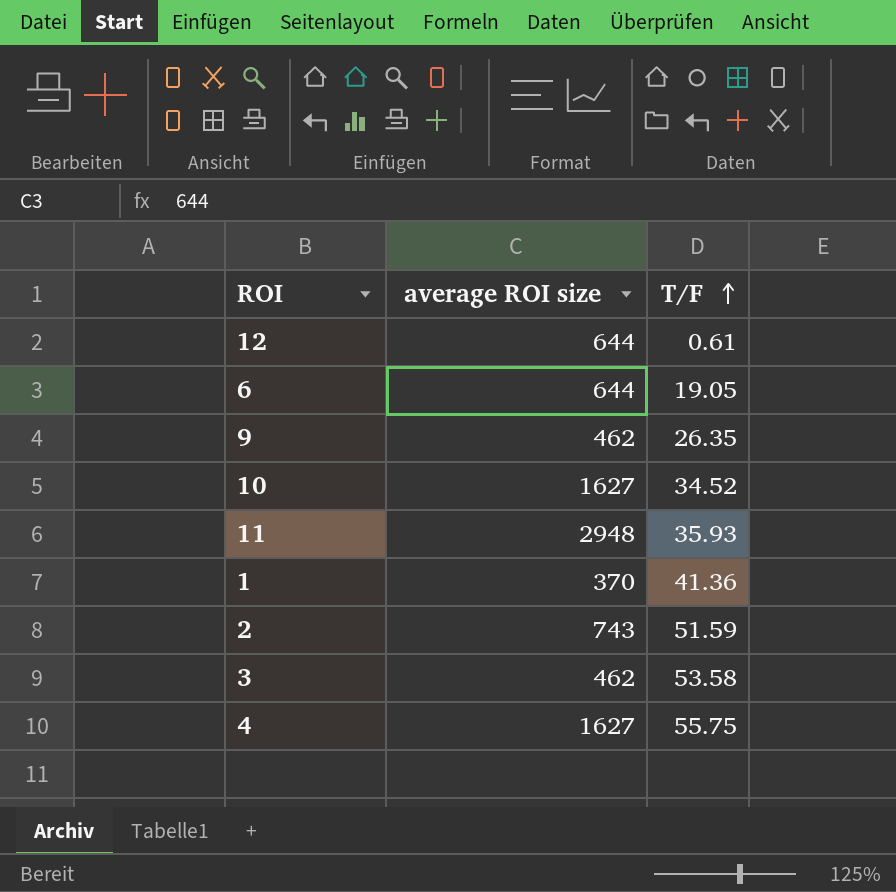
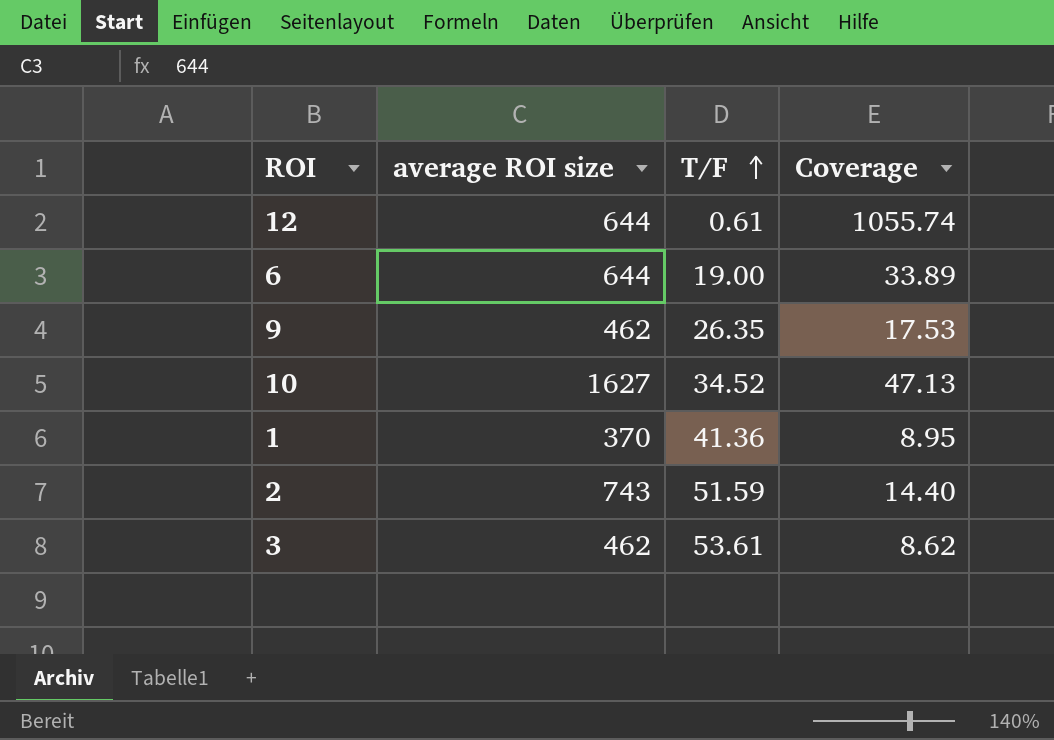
column Coverage | formula: none -> [average ROI size] / [T/F]
row 11: 2948 | 35.93 -> none
row 4: 1627 | 55.75 -> none
6 | T/F: 19.05 -> 19.00
3 | T/F: 53.58 -> 53.61

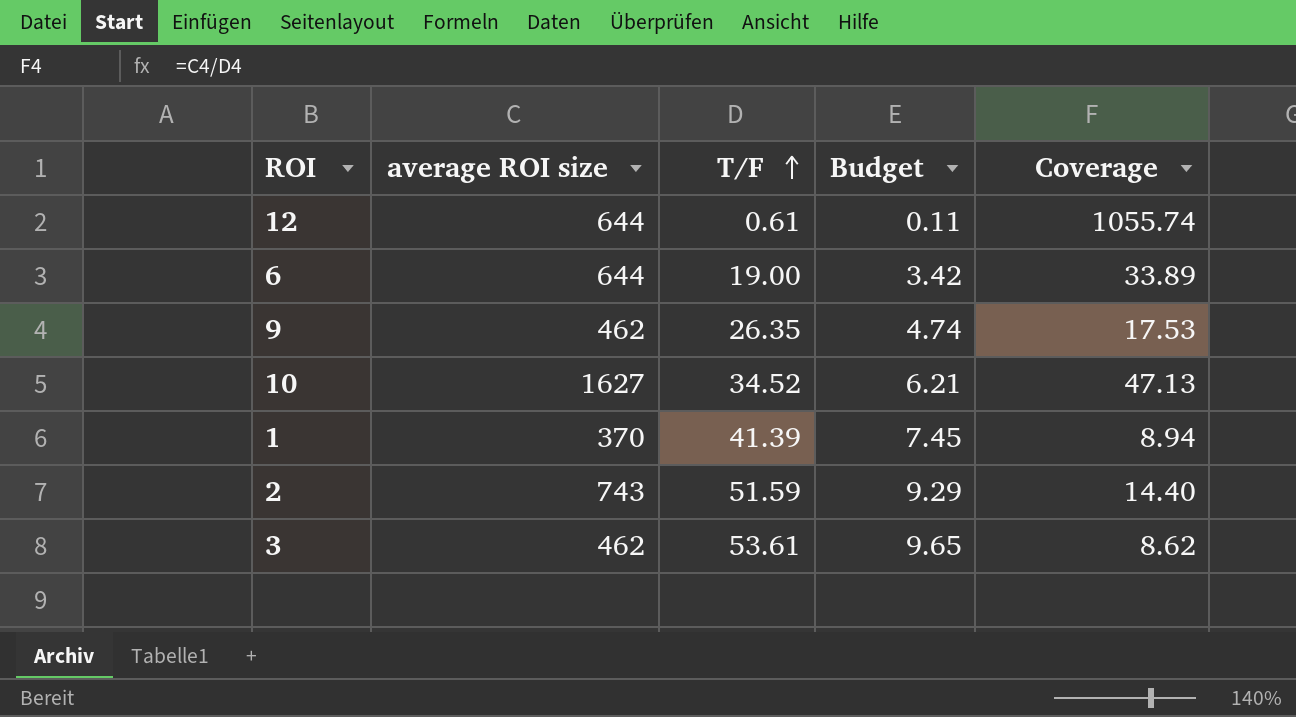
column Budget | formula: none -> [T/F] * 0.18
1 | T/F: 41.36 -> 41.39
1 | Coverage: 8.95 -> 8.94

